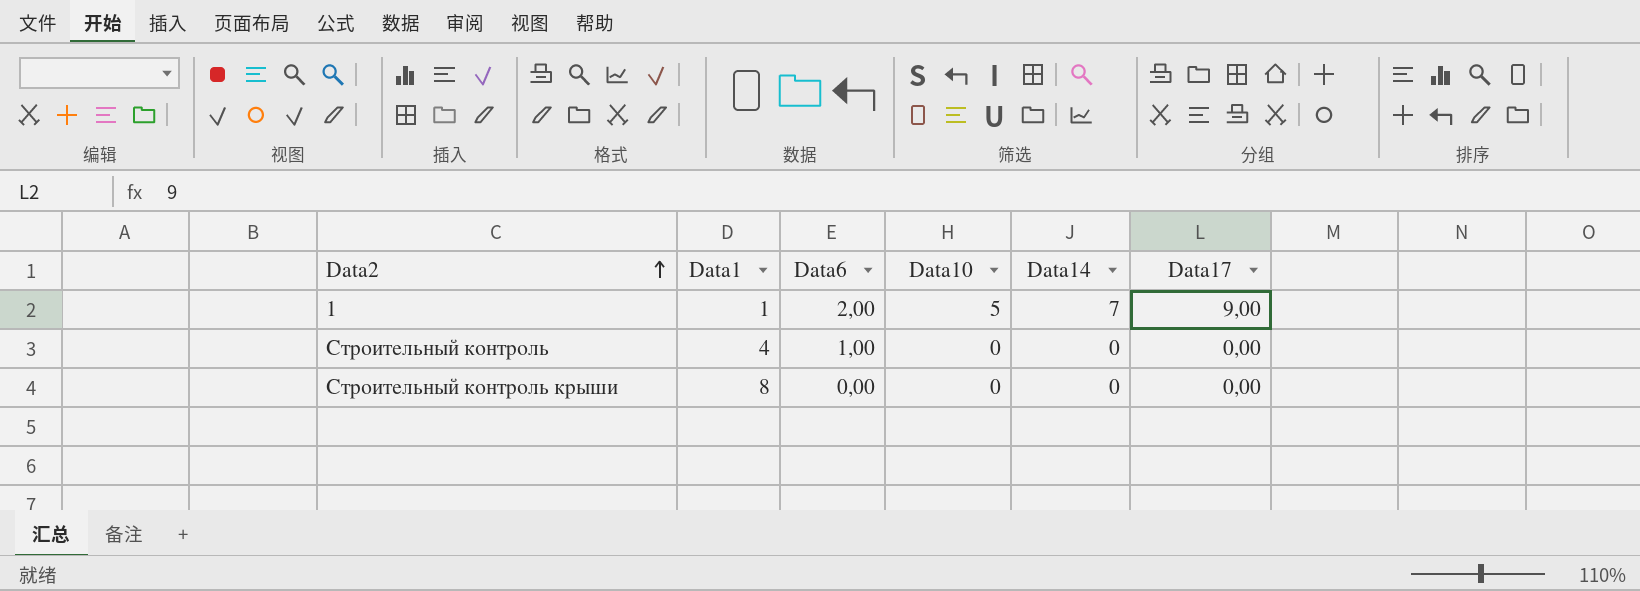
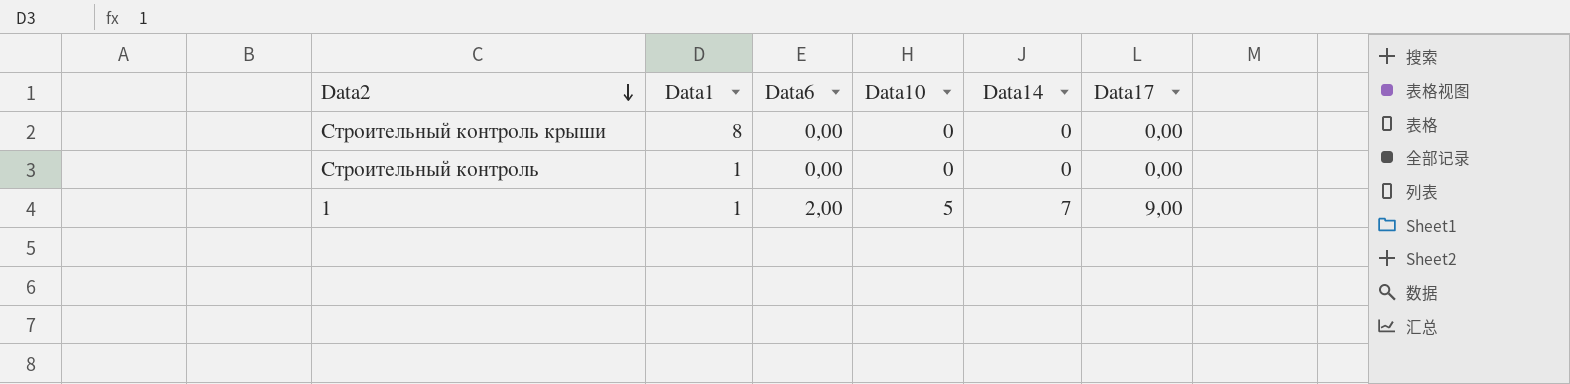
row order: Data2 ascending -> Data2 descending
Строительный контроль | Data1: 4 -> 1
Строительный контроль | Data6: 1,00 -> 0,00

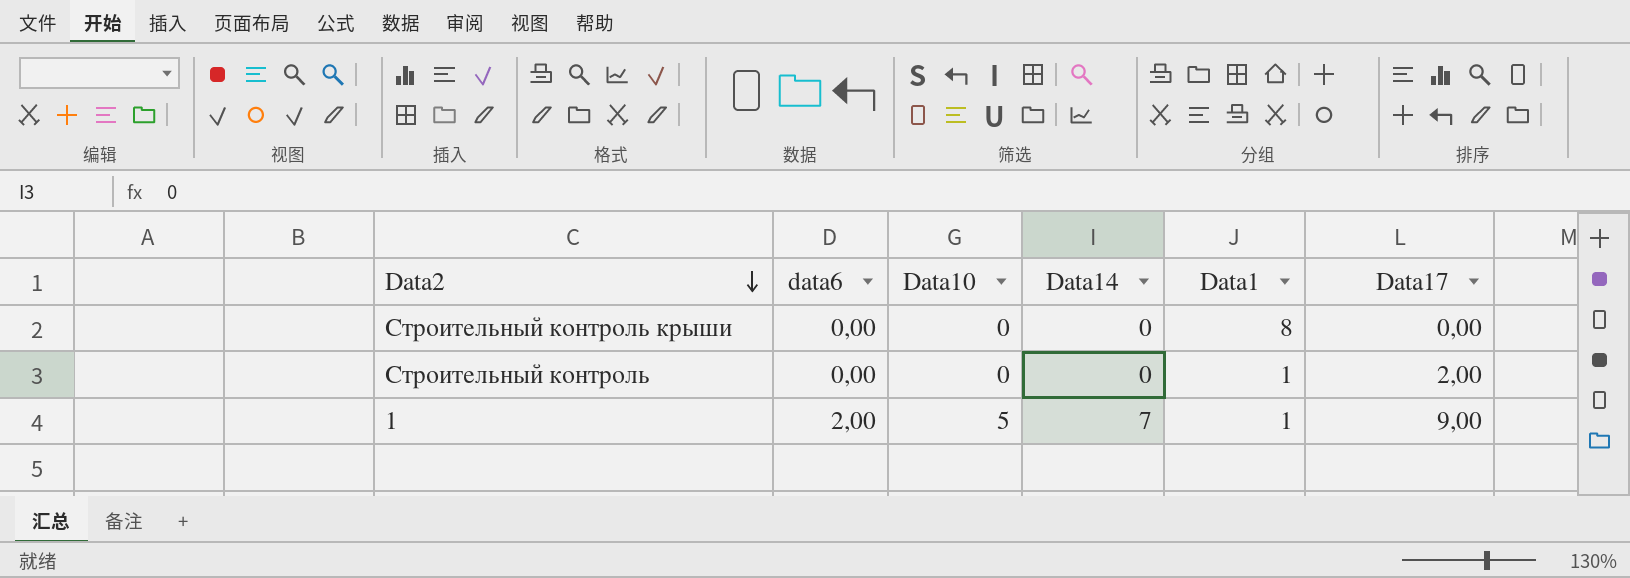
column name: Data6 -> data6
column Data1 | position: 2 -> 5
Строительный контроль | Data17: 0,00 -> 2,00

